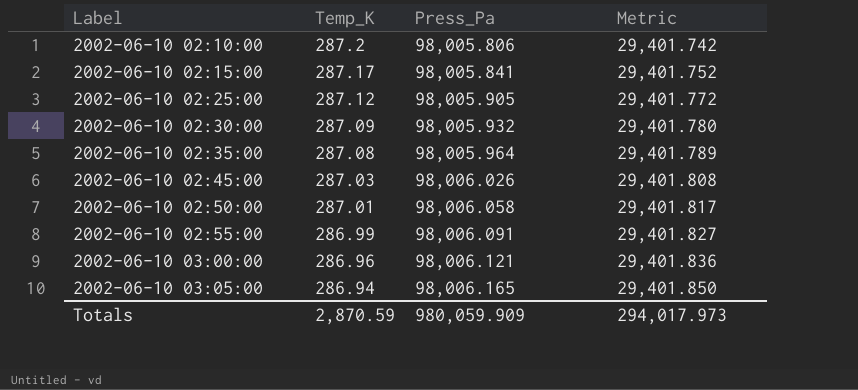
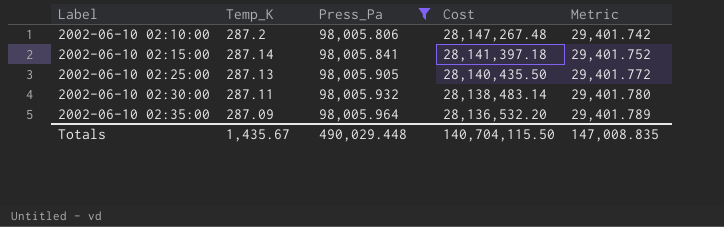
filter: none -> Press_Pa <= 98,005.964
column Cost | formula: none -> [Temp_K] * [Press_Pa]
2002-06-10 02:15:00 | Temp_K: 287.17 -> 287.14
2002-06-10 02:25:00 | Temp_K: 287.12 -> 287.13
2002-06-10 02:30:00 | Temp_K: 287.09 -> 287.11
2002-06-10 02:35:00 | Temp_K: 287.08 -> 287.09
Totals | Temp_K: 2,870.59 -> 1,435.67
Totals | Press_Pa: 980,059.909 -> 490,029.448
Totals | Metric: 294,017.973 -> 147,008.835

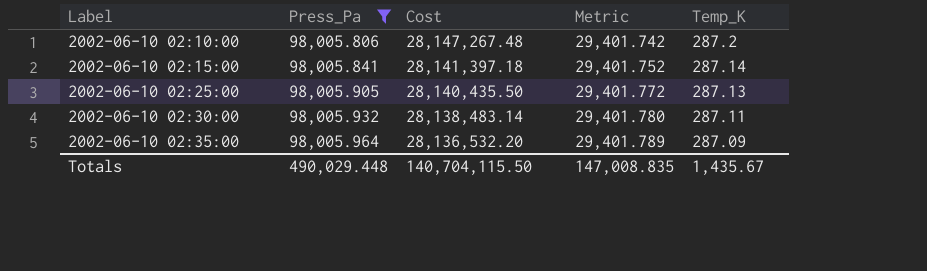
column Temp_K | position: 2 -> 5

